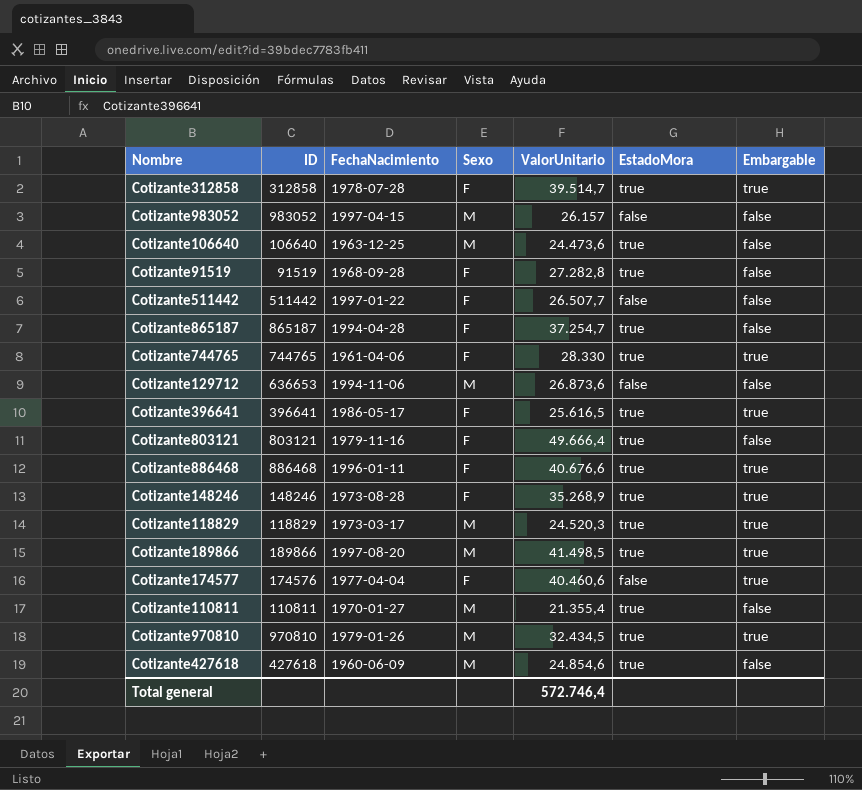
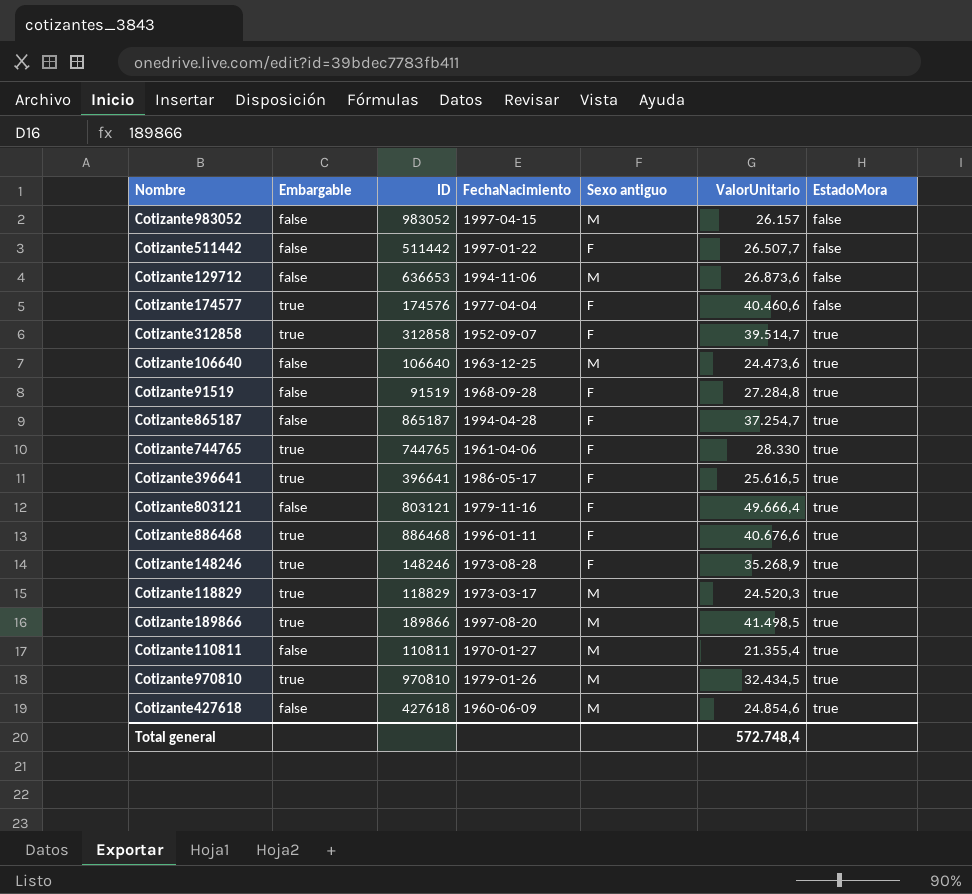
row order: none -> EstadoMora ascending
column Embargable | position: 7 -> 2
column name: Sexo -> Sexo antiguo
Cotizante312858 | FechaNacimiento: 1978-07-28 -> 1952-09-07
Cotizante91519 | ValorUnitario: 27.282,8 -> 27.284,8
Total general | ValorUnitario: 572.746,4 -> 572.748,4

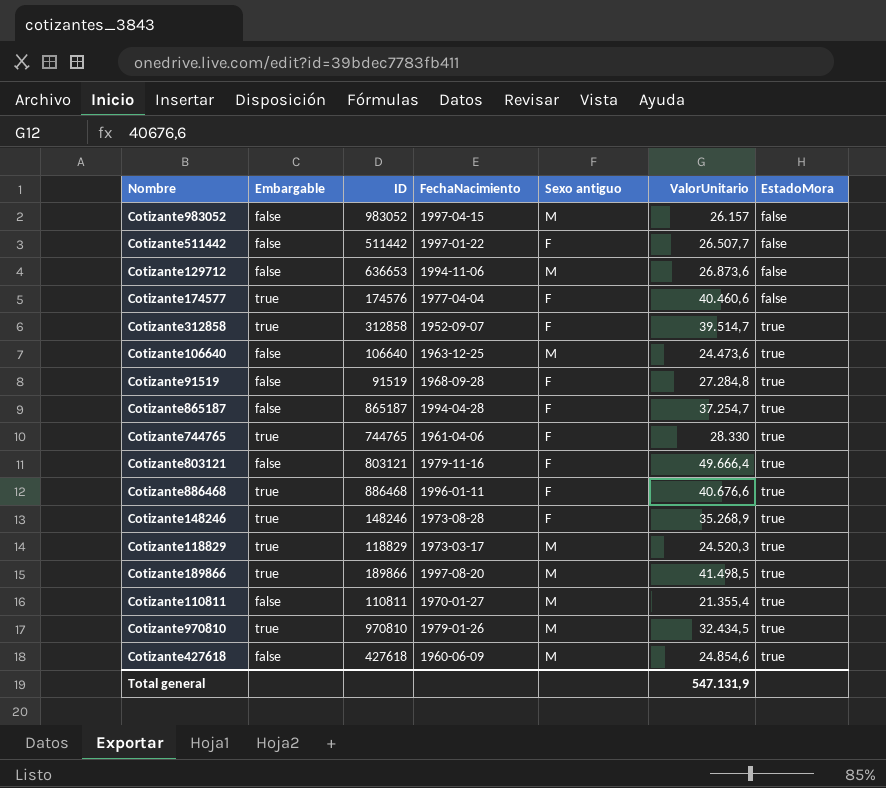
row Cotizante396641: true | 396641 | 1986-05-17 | F | 25.616,5 | true -> none
Total general | ValorUnitario: 572.748,4 -> 547.131,9

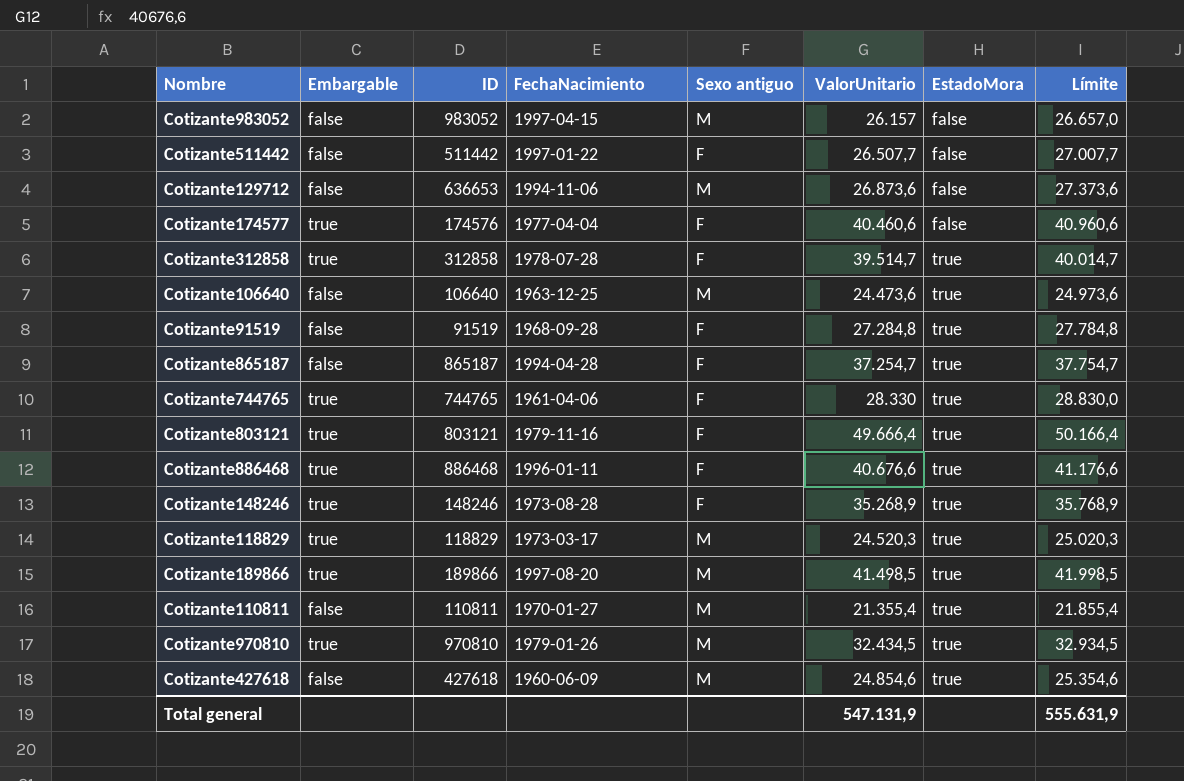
column Límite | formula: none -> [ValorUnitario] + 500
Cotizante312858 | FechaNacimiento: 1952-09-07 -> 1978-07-28
Cotizante803121 | Embargable: false -> true

